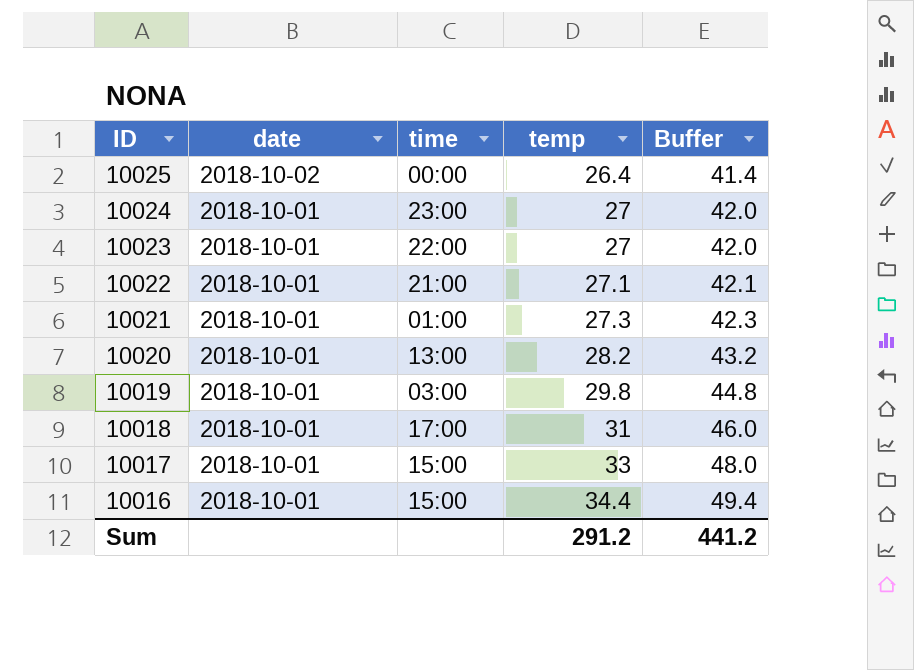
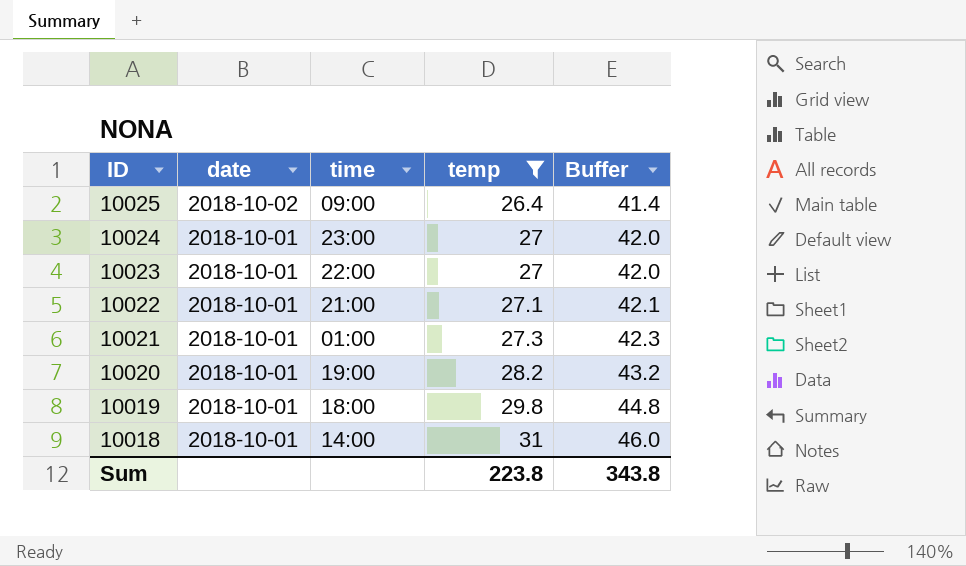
filter: none -> temp <= 31
10025 | time: 00:00 -> 09:00
10020 | time: 13:00 -> 19:00
10019 | time: 03:00 -> 18:00
10018 | time: 17:00 -> 14:00
Sum | temp: 291.2 -> 223.8
Sum | Buffer: 441.2 -> 343.8

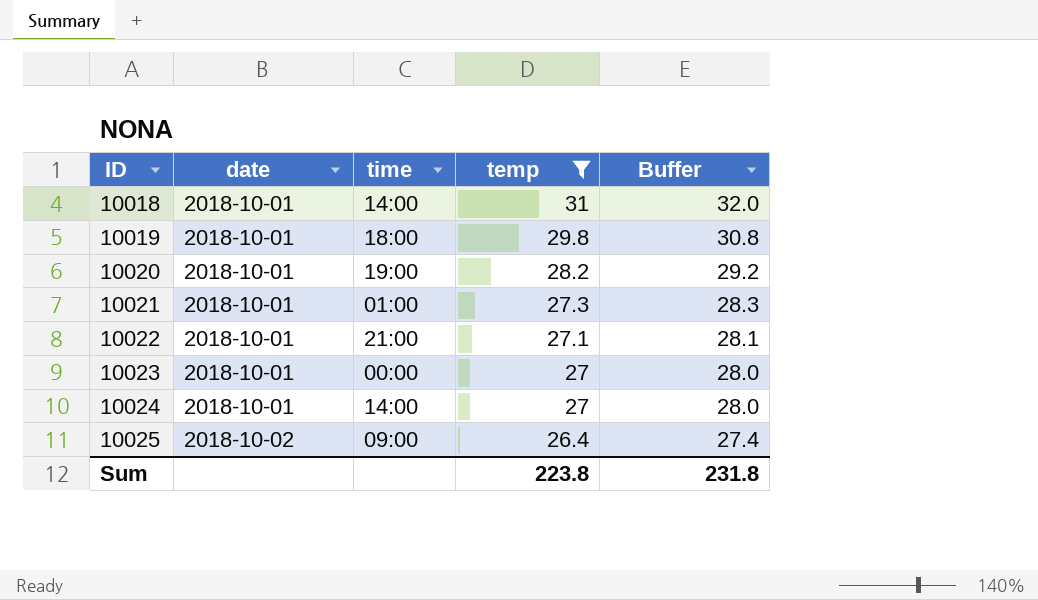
row order: ID descending -> ID ascending
column Buffer | formula: [temp] + 15 -> [temp] + 1
10023 | time: 22:00 -> 00:00
10024 | time: 23:00 -> 14:00
Sum | Buffer: 343.8 -> 231.8

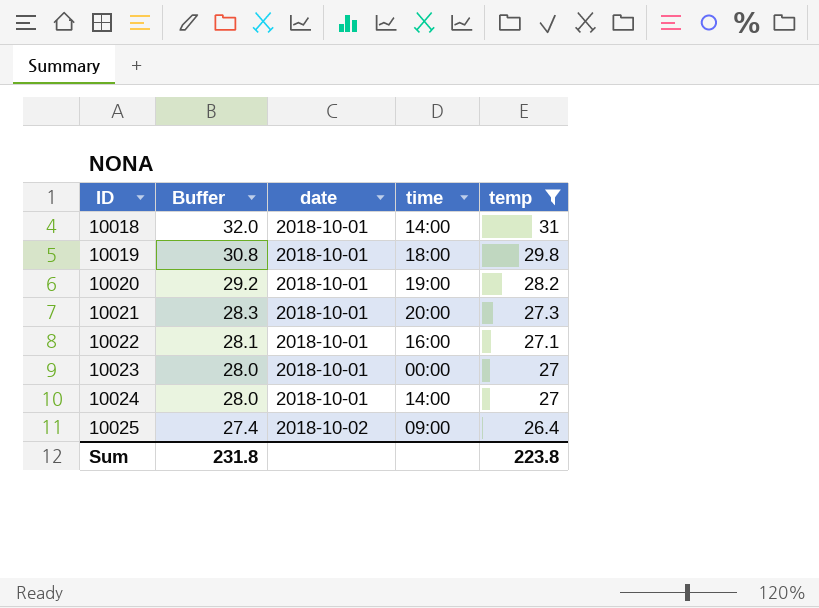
column Buffer | position: 5 -> 2
10021 | time: 01:00 -> 20:00
10022 | time: 21:00 -> 16:00

